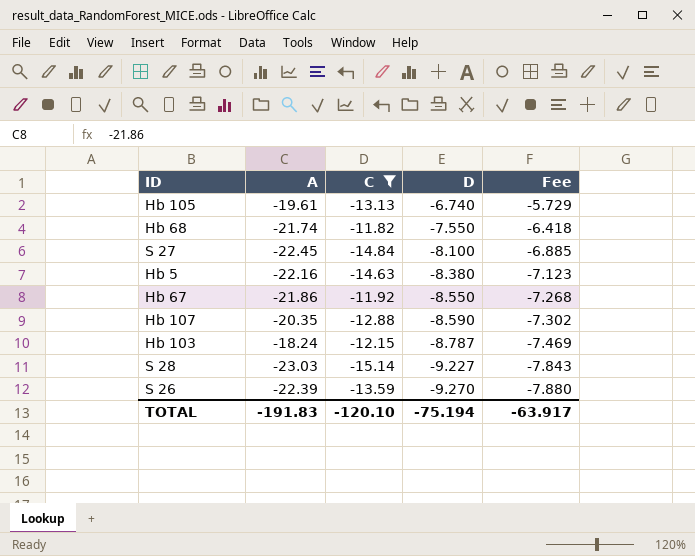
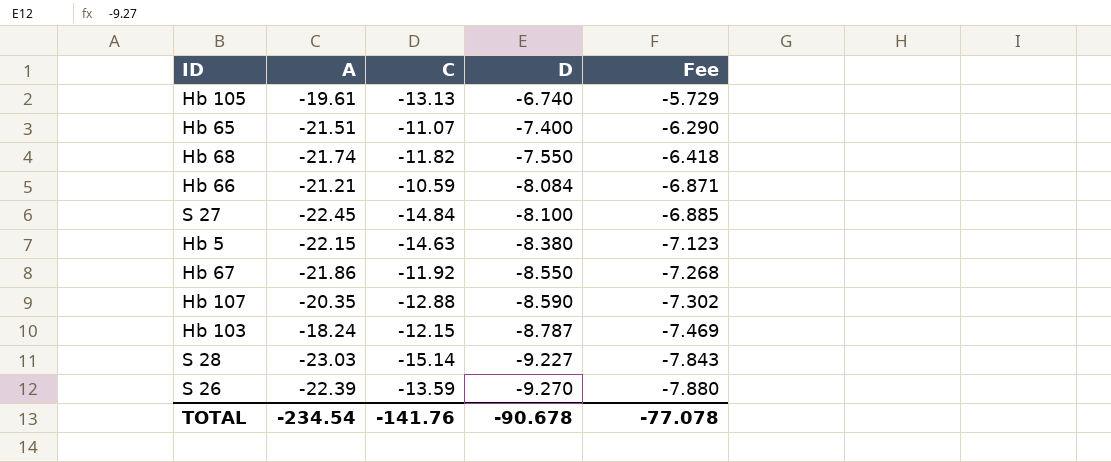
filter: C <= -11.82 -> none
Hb 5 | A: -22.16 -> -22.15
TOTAL | A: -191.83 -> -234.54
TOTAL | C: -120.10 -> -141.76
TOTAL | D: -75.194 -> -90.678
TOTAL | Fee: -63.917 -> -77.078

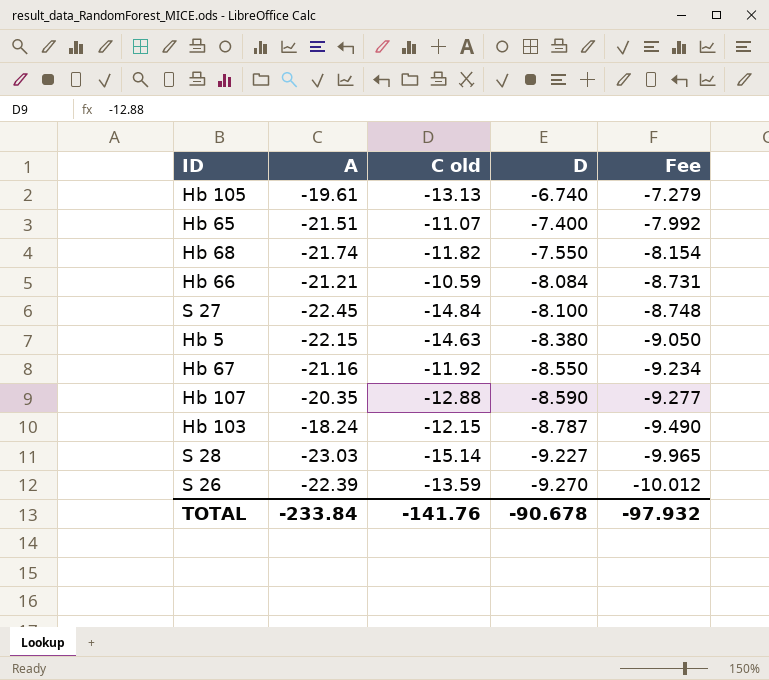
column name: C -> C old
column Fee | formula: [D] * 0.85 -> [D] * 1.08
Hb 67 | A: -21.86 -> -21.16
TOTAL | A: -234.54 -> -233.84
TOTAL | Fee: -77.078 -> -97.932

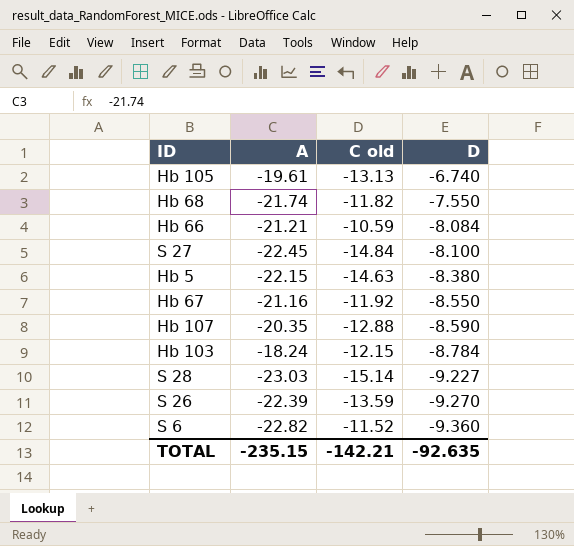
column Fee | formula: [D] * 1.08 -> none
row Hb 65: -21.51 | -11.07 | -7.400 | -7.992 -> none
Hb 103 | D: -8.787 -> -8.784
row S 6: none -> -22.82 | -11.52 | -9.360
TOTAL | A: -233.84 -> -235.15
TOTAL | C old: -141.76 -> -142.21
TOTAL | D: -90.678 -> -92.635

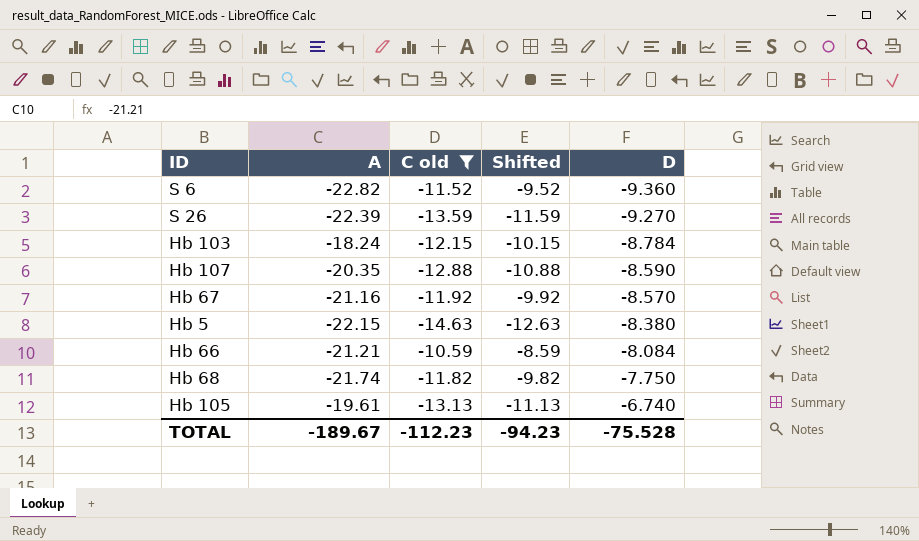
filter: none -> C old >= -14.63
row order: D descending -> D ascending
column Shifted | formula: none -> [C old] + 2
Hb 67 | D: -8.550 -> -8.570
Hb 68 | D: -7.550 -> -7.750
TOTAL | A: -235.15 -> -189.67
TOTAL | C old: -142.21 -> -112.23
TOTAL | D: -92.635 -> -75.528

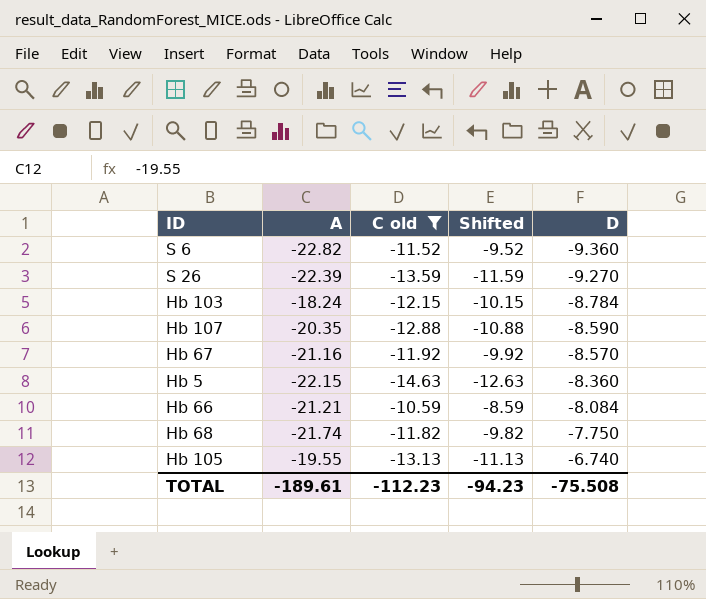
Hb 5 | D: -8.380 -> -8.360
Hb 105 | A: -19.61 -> -19.55
TOTAL | A: -189.67 -> -189.61
TOTAL | D: -75.528 -> -75.508

